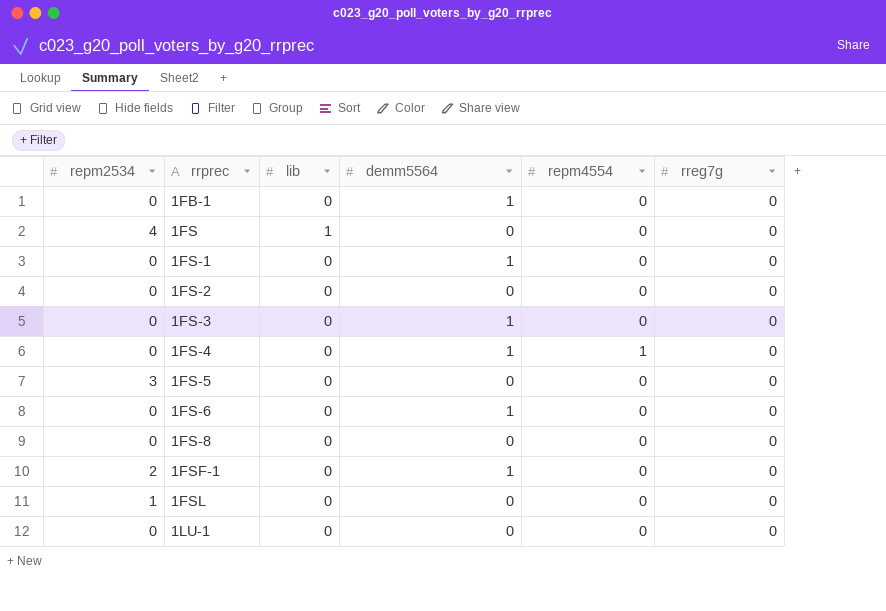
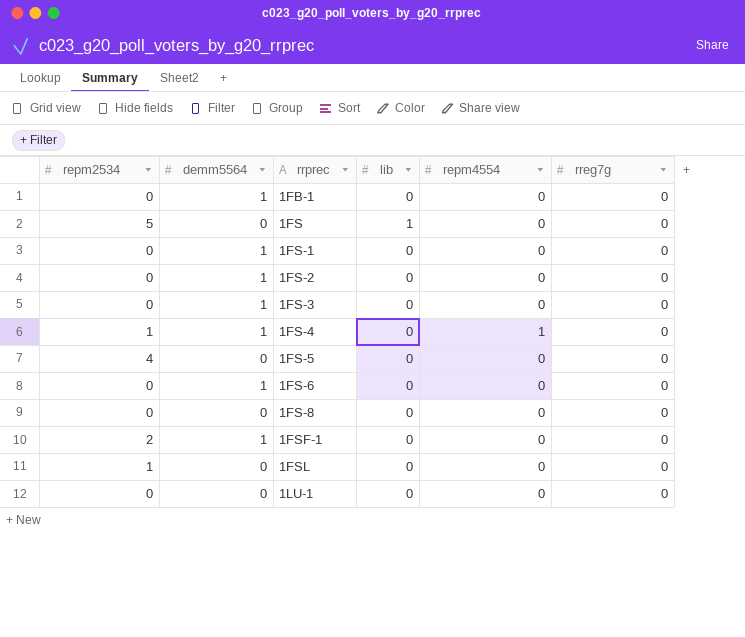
column demm5564 | position: 4 -> 2
1FS | repm2534: 4 -> 5
1FS-2 | demm5564: 0 -> 1
1FS-4 | repm2534: 0 -> 1
1FS-5 | repm2534: 3 -> 4

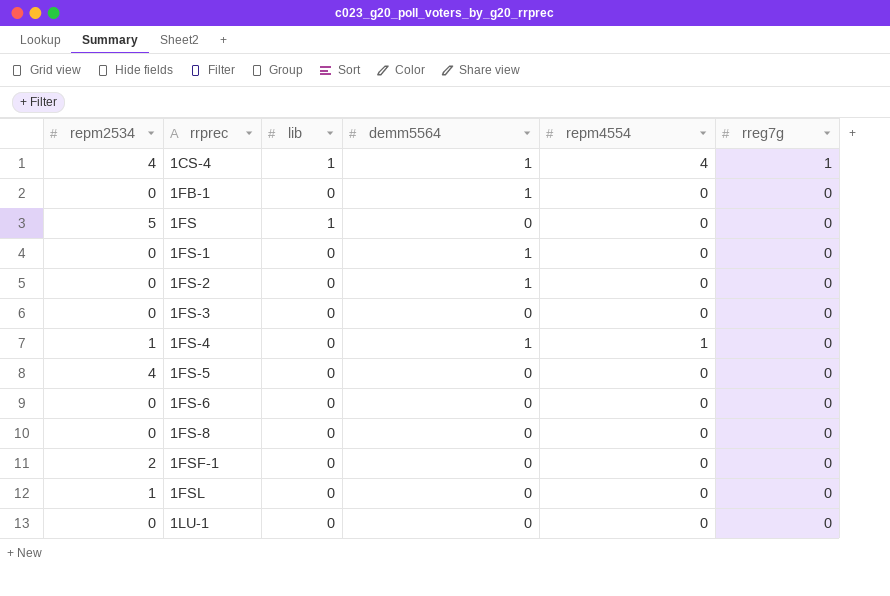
column demm5564 | position: 2 -> 4
row 1CS-4: none -> 4 | 1 | 1 | 4 | 1
1FS-3 | demm5564: 1 -> 0
1FS-6 | demm5564: 1 -> 0
1FSF-1 | demm5564: 1 -> 0

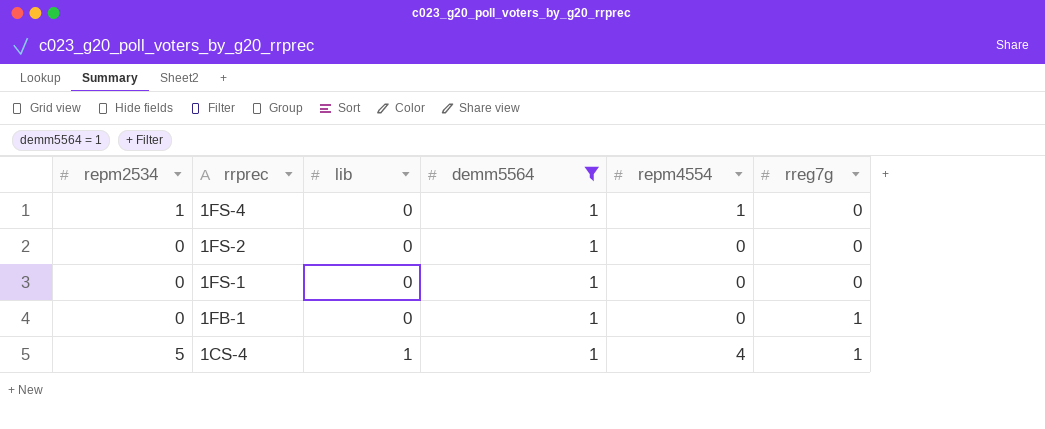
filter: none -> demm5564 = 1
row order: rrprec ascending -> rrprec descending
1FB-1 | rreg7g: 0 -> 1
1CS-4 | repm2534: 4 -> 5

